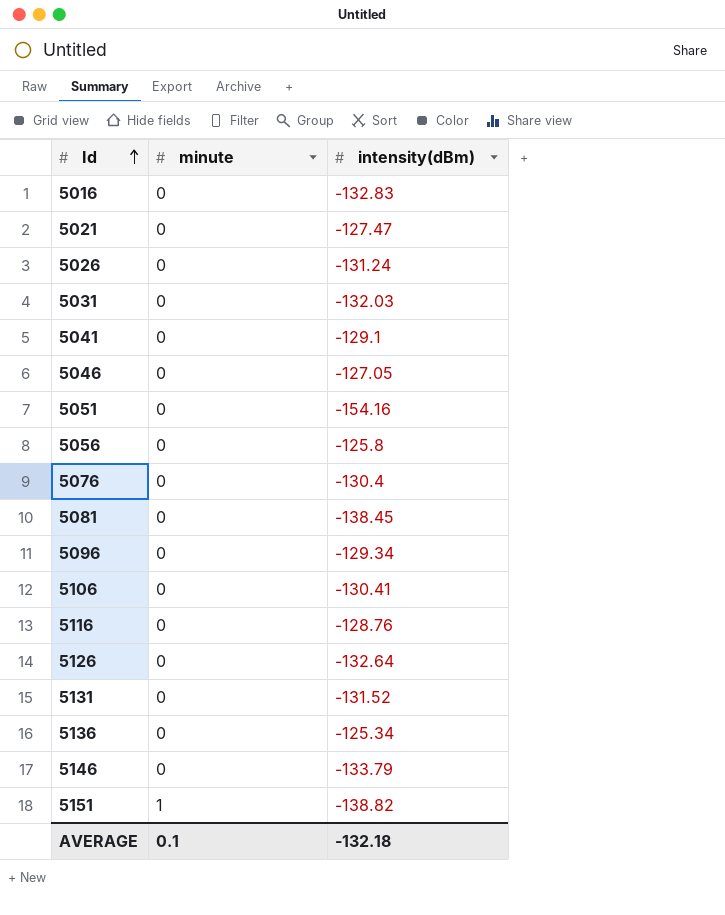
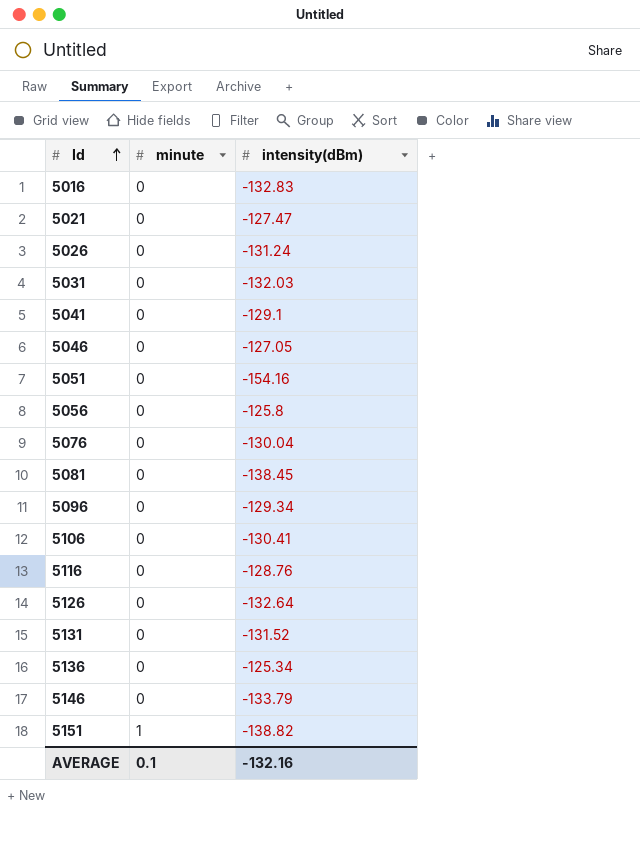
5076 | intensity(dBm): -130.4 -> -130.04
AVERAGE | intensity(dBm): -132.18 -> -132.16

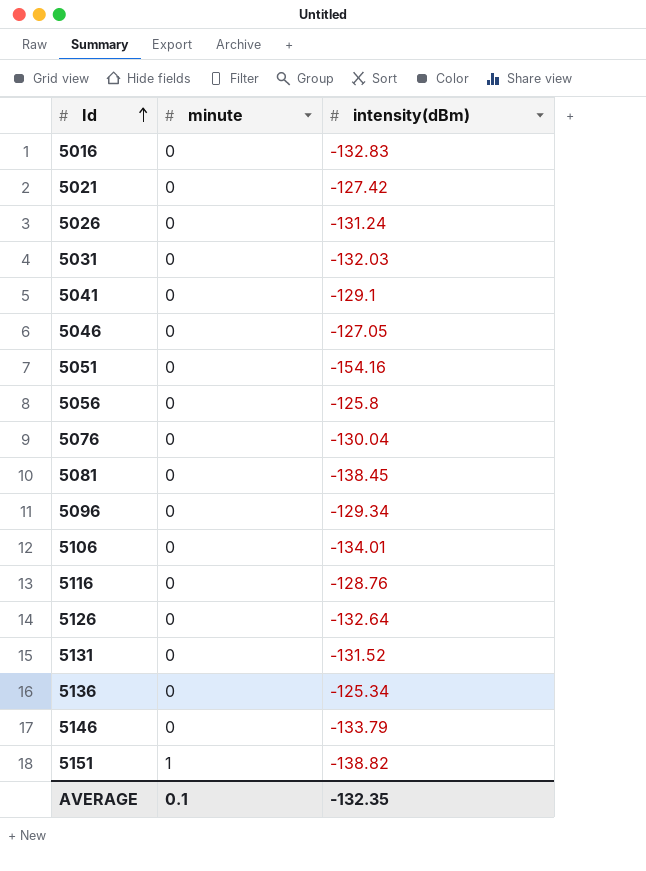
5021 | intensity(dBm): -127.47 -> -127.42
5106 | intensity(dBm): -130.41 -> -134.01
AVERAGE | intensity(dBm): -132.16 -> -132.35

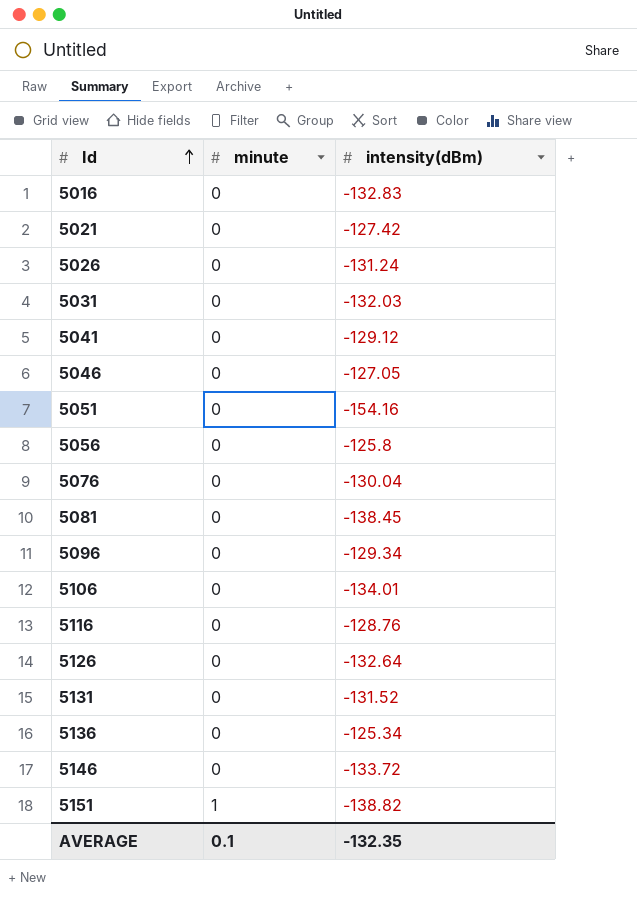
5041 | intensity(dBm): -129.1 -> -129.12
5146 | intensity(dBm): -133.79 -> -133.72

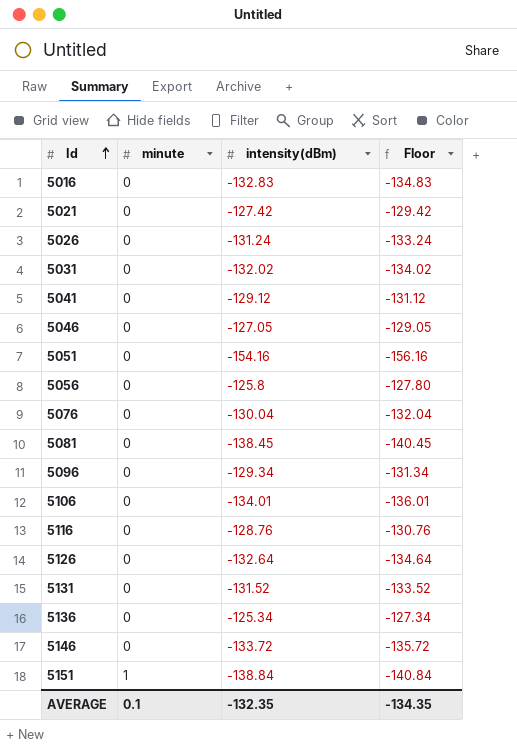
column Floor | formula: none -> [intensity(dBm)] - 2
5031 | intensity(dBm): -132.03 -> -132.02
5151 | intensity(dBm): -138.82 -> -138.84

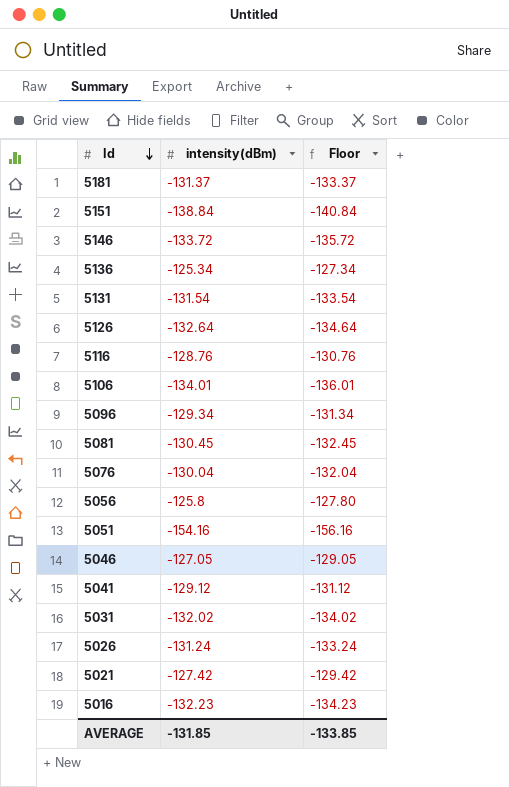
row order: Id ascending -> Id descending
column minute | position: 2 -> none
row 5181: none -> -131.37 | -133.37
5131 | intensity(dBm): -131.52 -> -131.54
5131 | Floor: -133.52 -> -133.54
5081 | intensity(dBm): -138.45 -> -130.45
5081 | Floor: -140.45 -> -132.45
5016 | intensity(dBm): -132.83 -> -132.23
5016 | Floor: -134.83 -> -134.23
AVERAGE | intensity(dBm): -132.35 -> -131.85
AVERAGE | Floor: -134.35 -> -133.85

